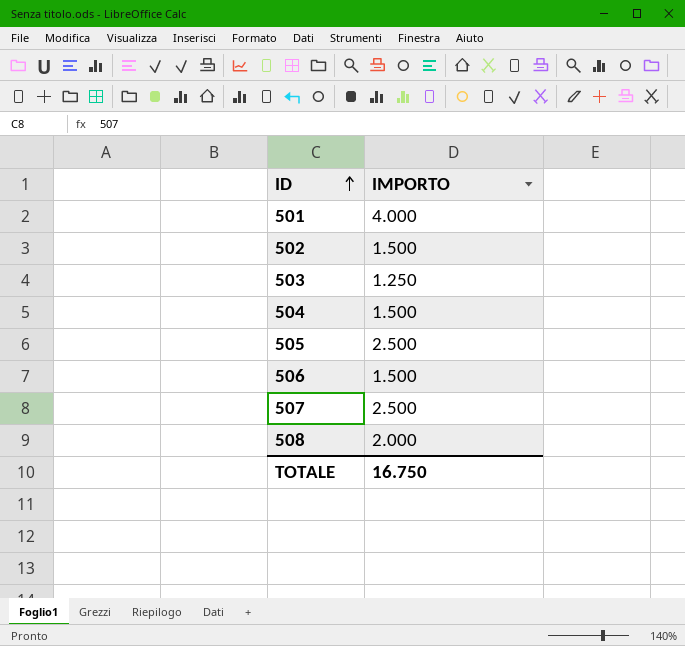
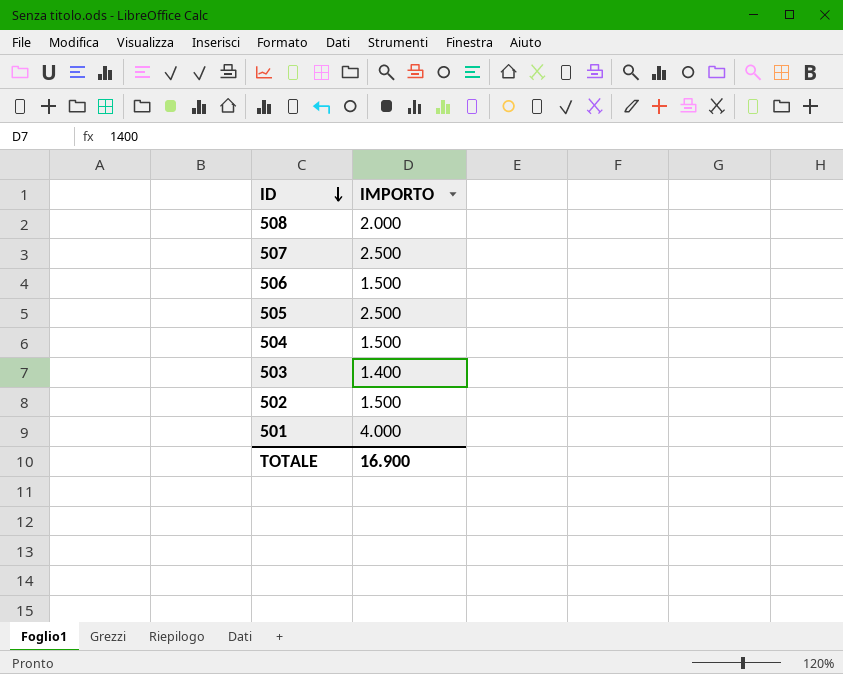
row order: ID ascending -> ID descending
503 | IMPORTO: 1.250 -> 1.400
TOTALE | IMPORTO: 16.750 -> 16.900

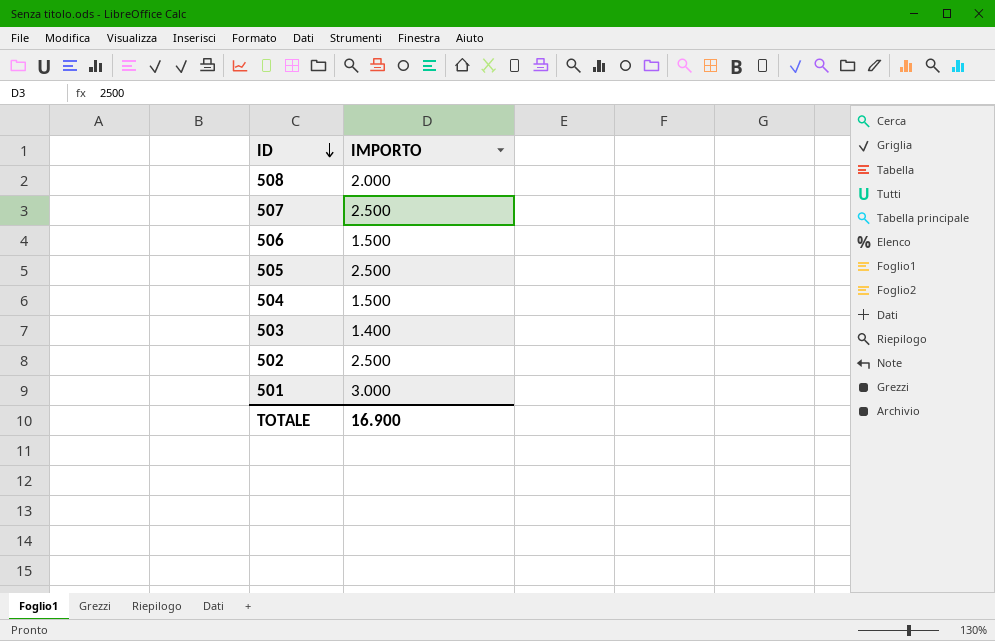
502 | IMPORTO: 1.500 -> 2.500
501 | IMPORTO: 4.000 -> 3.000

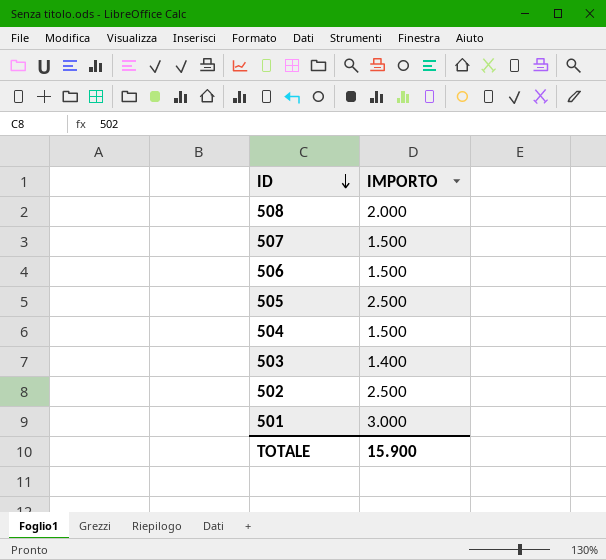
507 | IMPORTO: 2.500 -> 1.500
TOTALE | IMPORTO: 16.900 -> 15.900

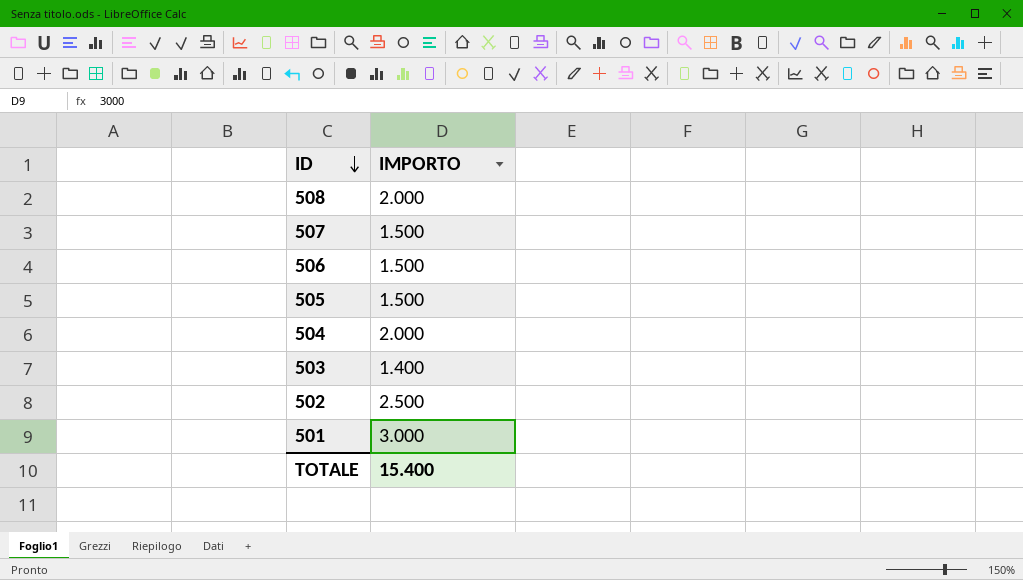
505 | IMPORTO: 2.500 -> 1.500
504 | IMPORTO: 1.500 -> 2.000
TOTALE | IMPORTO: 15.900 -> 15.400

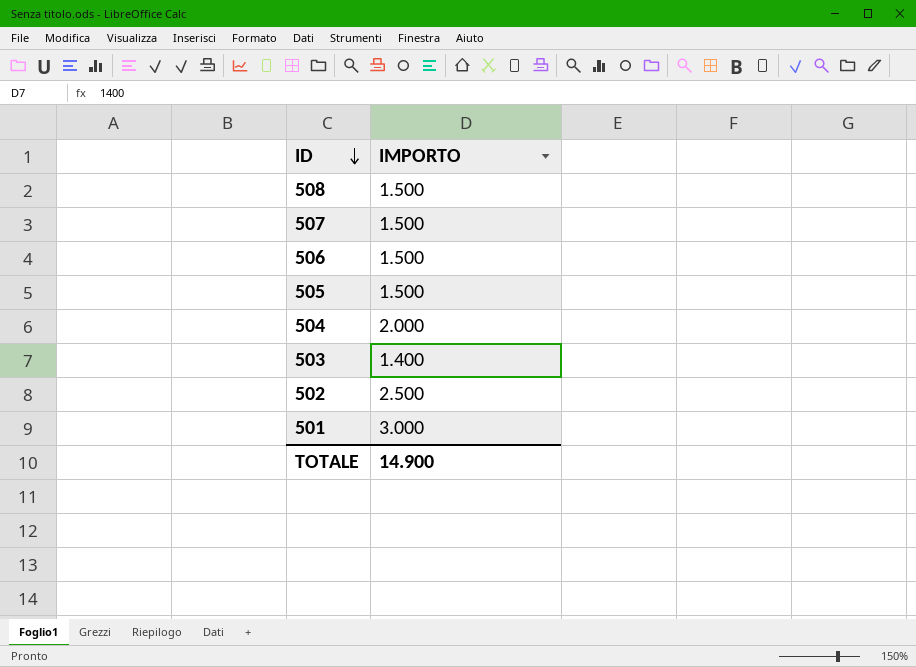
508 | IMPORTO: 2.000 -> 1.500
TOTALE | IMPORTO: 15.400 -> 14.900

